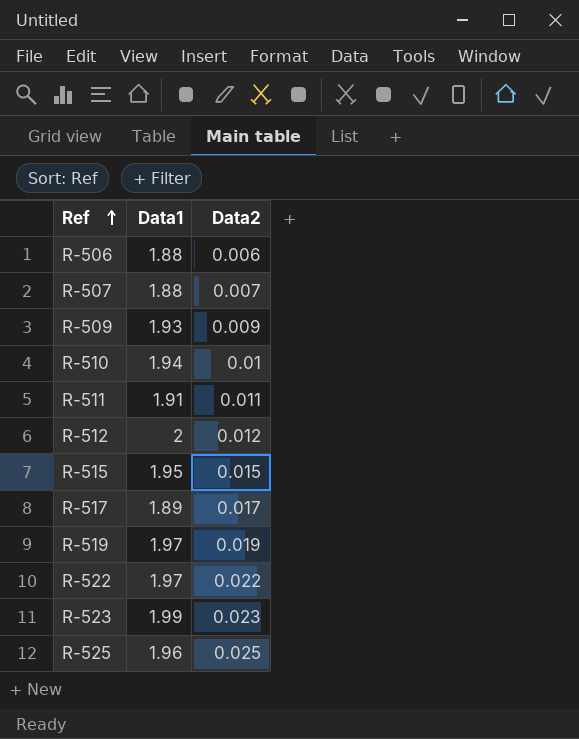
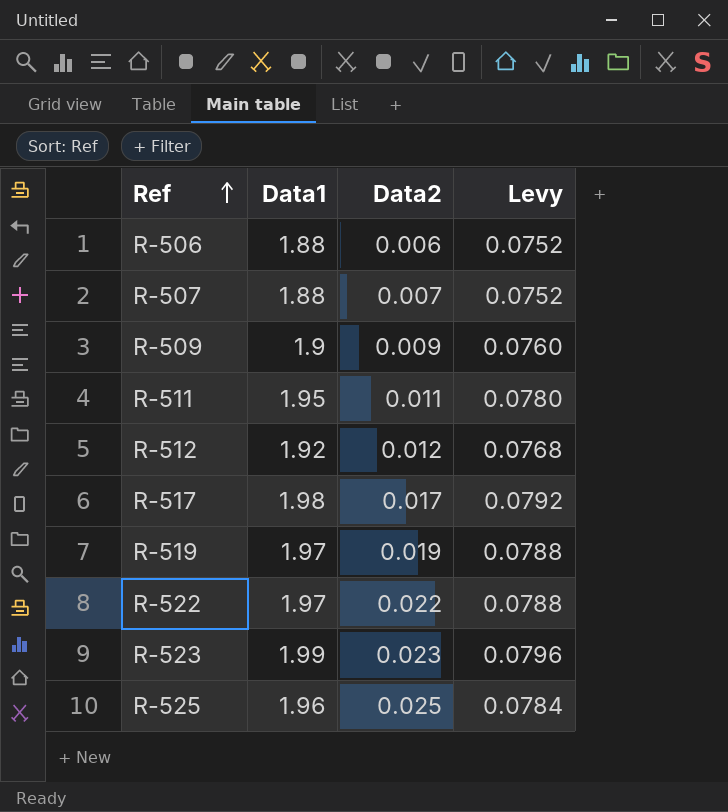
column Levy | formula: none -> [Data1] * 0.04
row R-510: 1.94 | 0.01 -> none
row R-515: 1.95 | 0.015 -> none
R-509 | Data1: 1.93 -> 1.9
R-511 | Data1: 1.91 -> 1.95
R-512 | Data1: 2 -> 1.92
R-517 | Data1: 1.89 -> 1.98

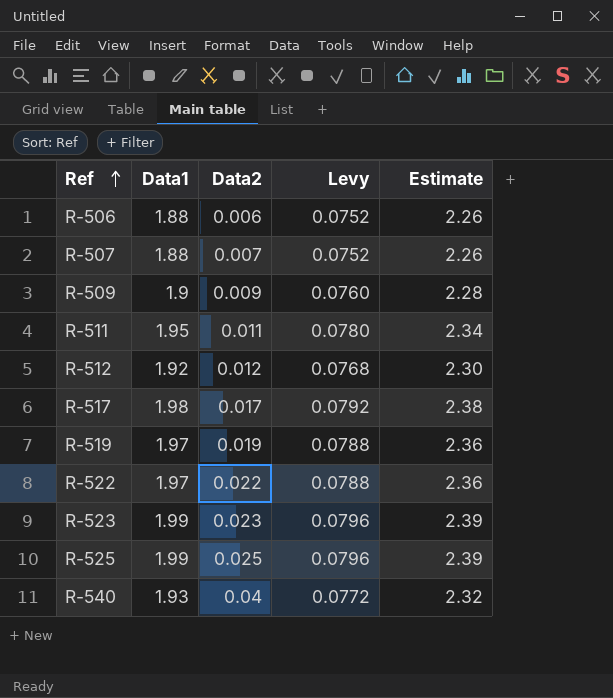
column Estimate | formula: none -> [Data1] * 1.2
R-525 | Data1: 1.96 -> 1.99
R-525 | Levy: 0.0784 -> 0.0796
row R-540: none -> 1.93 | 0.04 | 0.0772 | 2.32

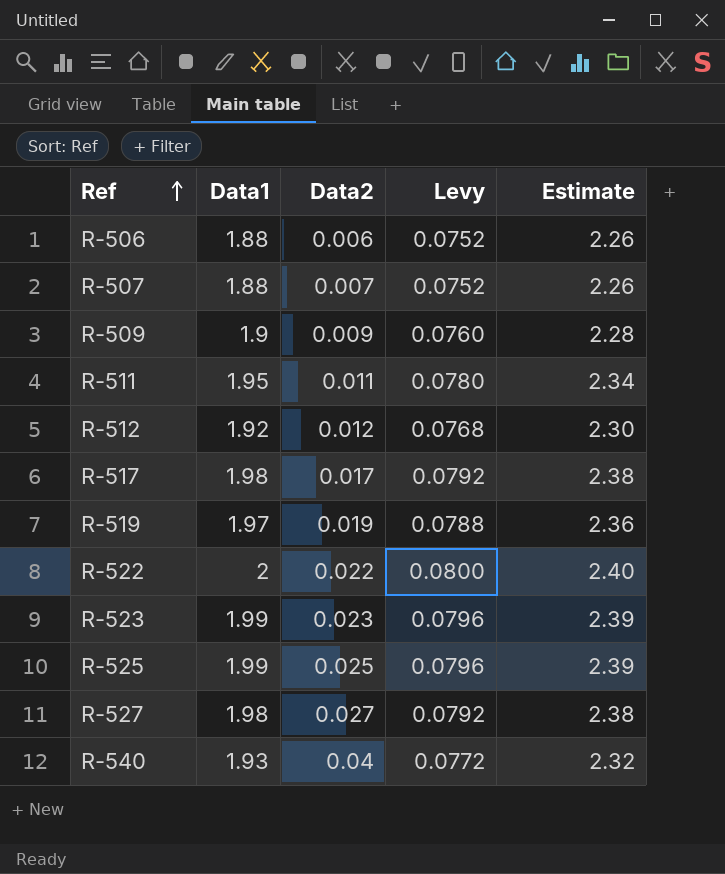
R-522 | Data1: 1.97 -> 2
R-522 | Levy: 0.0788 -> 0.0800
R-522 | Estimate: 2.36 -> 2.40
row R-527: none -> 1.98 | 0.027 | 0.0792 | 2.38

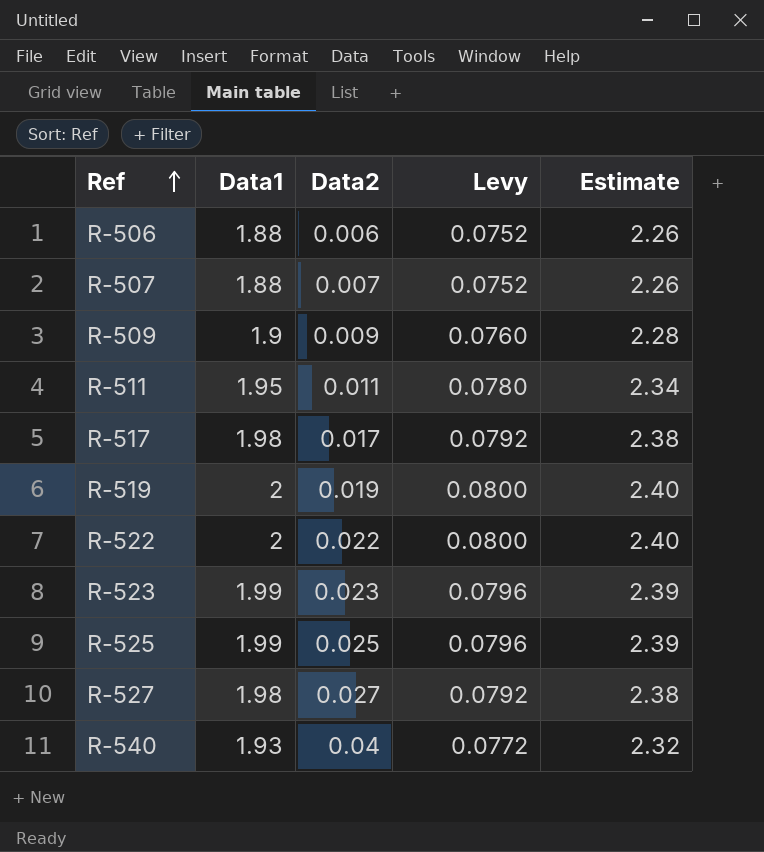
row R-512: 1.92 | 0.012 | 0.0768 | 2.30 -> none
R-519 | Data1: 1.97 -> 2
R-519 | Levy: 0.0788 -> 0.0800
R-519 | Estimate: 2.36 -> 2.40

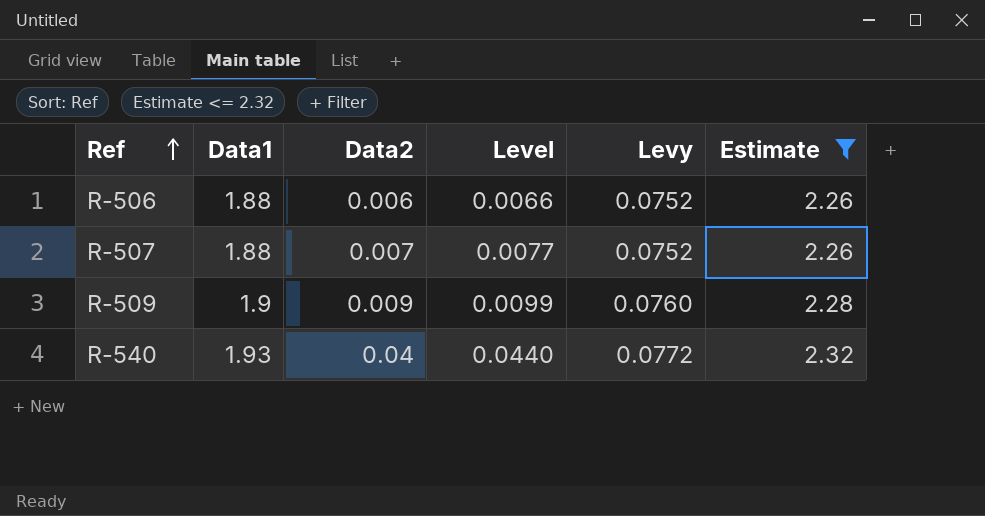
filter: none -> Estimate <= 2.32
column Level | formula: none -> [Data2] * 1.1

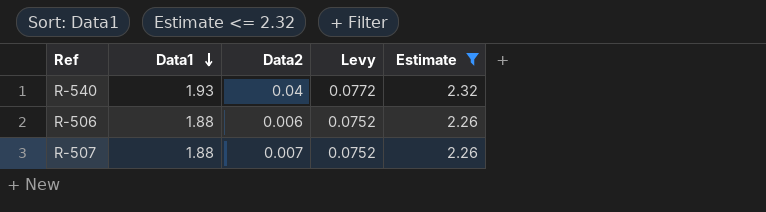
row order: Ref ascending -> Data1 descending
column Level | formula: [Data2] * 1.1 -> none
row R-509: 1.9 | 0.009 | 0.0099 | 0.0760 | 2.28 -> none

